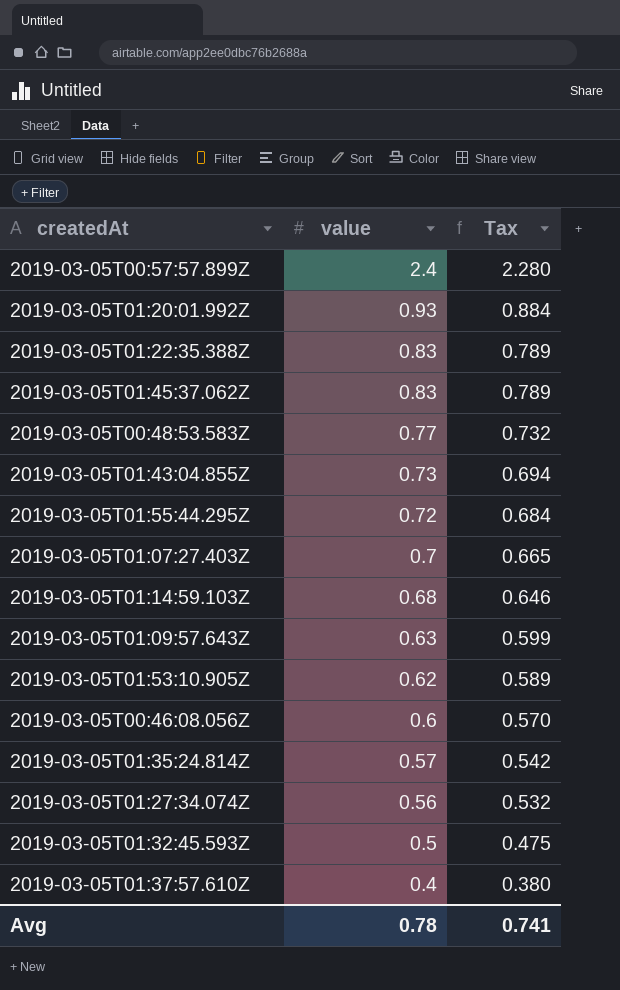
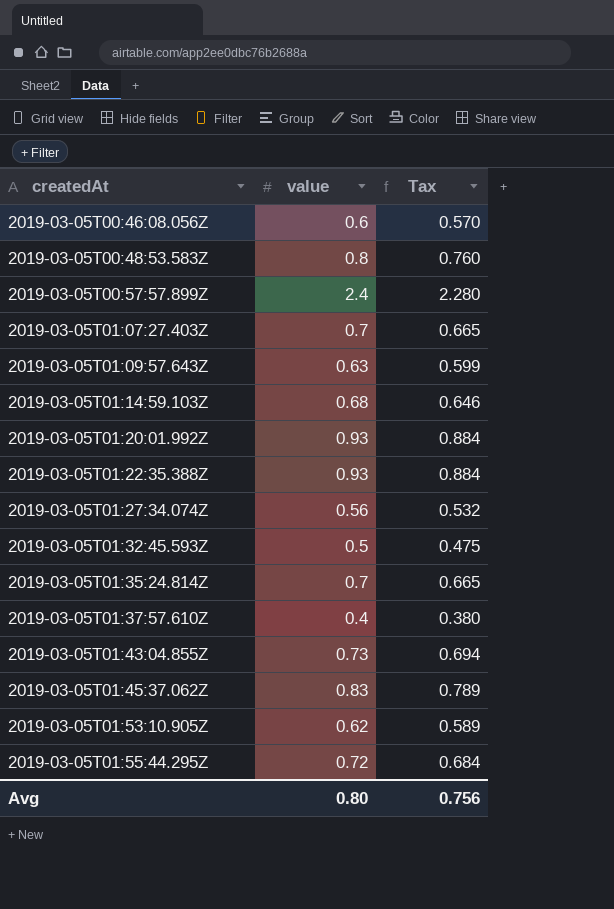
row order: value descending -> createdAt ascending
2019-03-05T00:48:53.583Z | value: 0.77 -> 0.8
2019-03-05T00:48:53.583Z | Tax: 0.732 -> 0.760
2019-03-05T01:22:35.388Z | value: 0.83 -> 0.93
2019-03-05T01:22:35.388Z | Tax: 0.789 -> 0.884
2019-03-05T01:35:24.814Z | value: 0.57 -> 0.7
2019-03-05T01:35:24.814Z | Tax: 0.542 -> 0.665
Avg | value: 0.78 -> 0.80
Avg | Tax: 0.741 -> 0.756

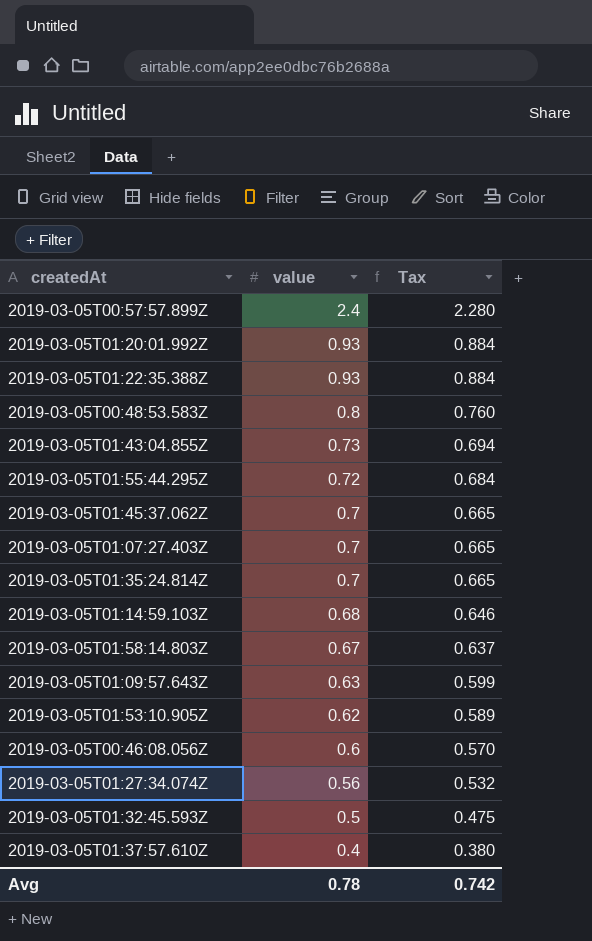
row order: createdAt ascending -> value descending
2019-03-05T01:45:37.062Z | value: 0.83 -> 0.7
2019-03-05T01:45:37.062Z | Tax: 0.789 -> 0.665
row 2019-03-05T01:58:14.803Z: none -> 0.67 | 0.637
Avg | value: 0.80 -> 0.78
Avg | Tax: 0.756 -> 0.742

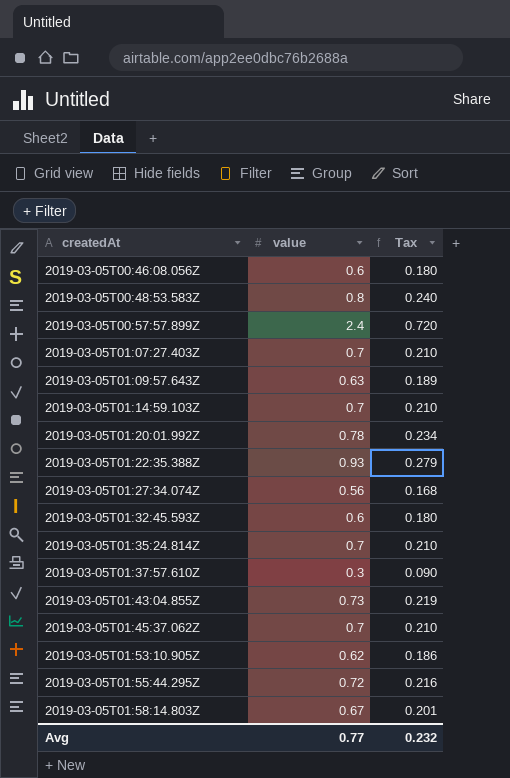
row order: value descending -> createdAt ascending
column Tax | formula: [value] * 0.95 -> [value] * 0.3
2019-03-05T01:14:59.103Z | value: 0.68 -> 0.7
2019-03-05T01:20:01.992Z | value: 0.93 -> 0.78
2019-03-05T01:32:45.593Z | value: 0.5 -> 0.6
2019-03-05T01:37:57.610Z | value: 0.4 -> 0.3
Avg | value: 0.78 -> 0.77
Avg | Tax: 0.742 -> 0.232

